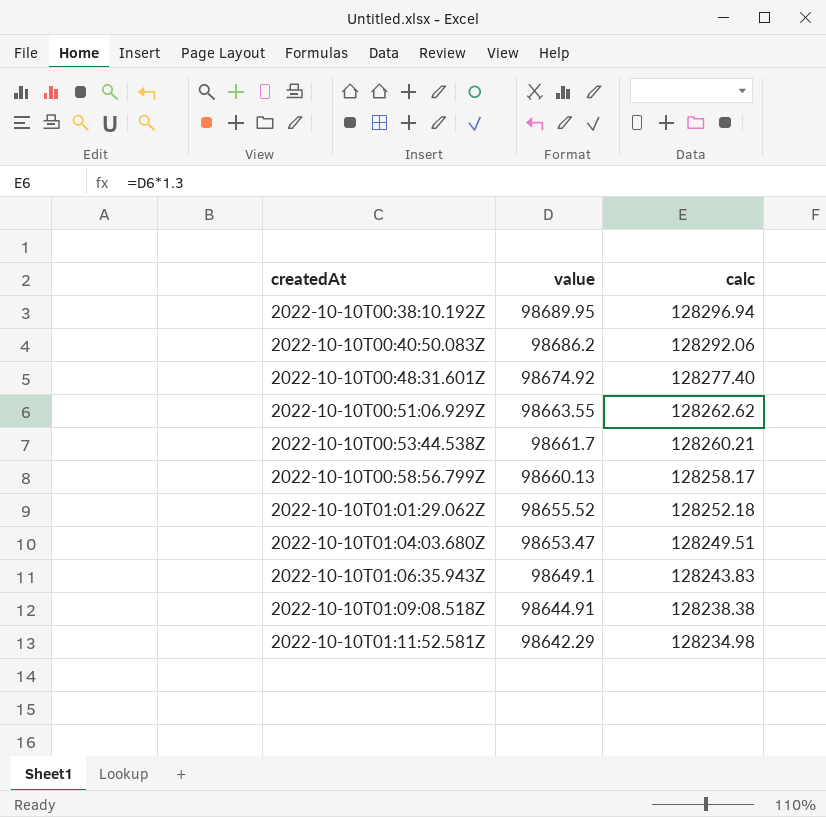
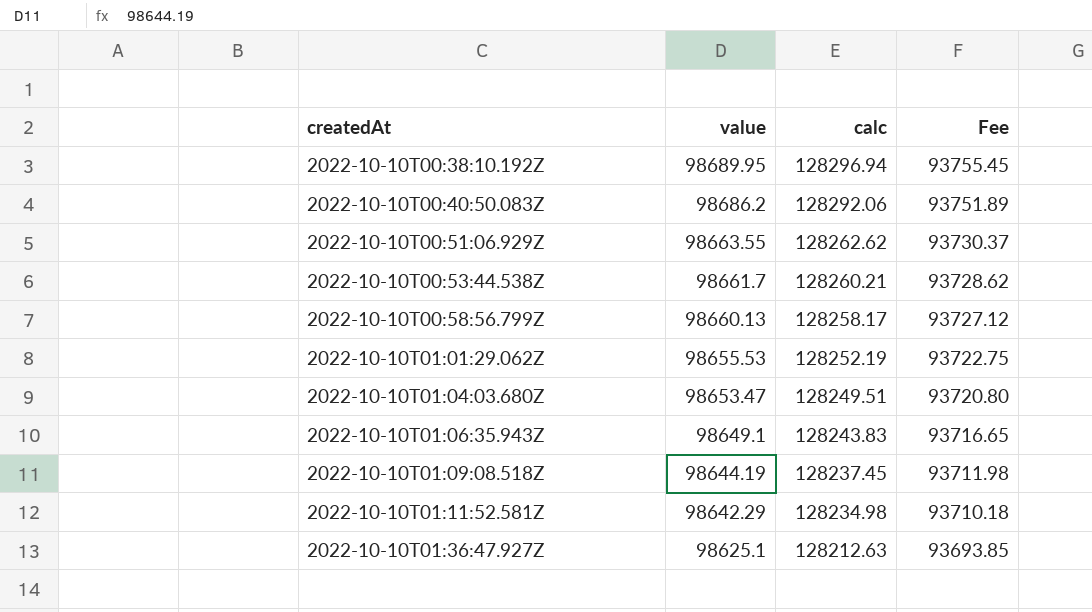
column Fee | formula: none -> [value] * 0.95
row 2022-10-10T00:48:31.601Z: 98674.92 | 128277.40 -> none
2022-10-10T01:01:29.062Z | value: 98655.52 -> 98655.53
2022-10-10T01:01:29.062Z | calc: 128252.18 -> 128252.19
2022-10-10T01:09:08.518Z | value: 98644.91 -> 98644.19
2022-10-10T01:09:08.518Z | calc: 128238.38 -> 128237.45
row 2022-10-10T01:36:47.927Z: none -> 98625.1 | 128212.63 | 93693.85

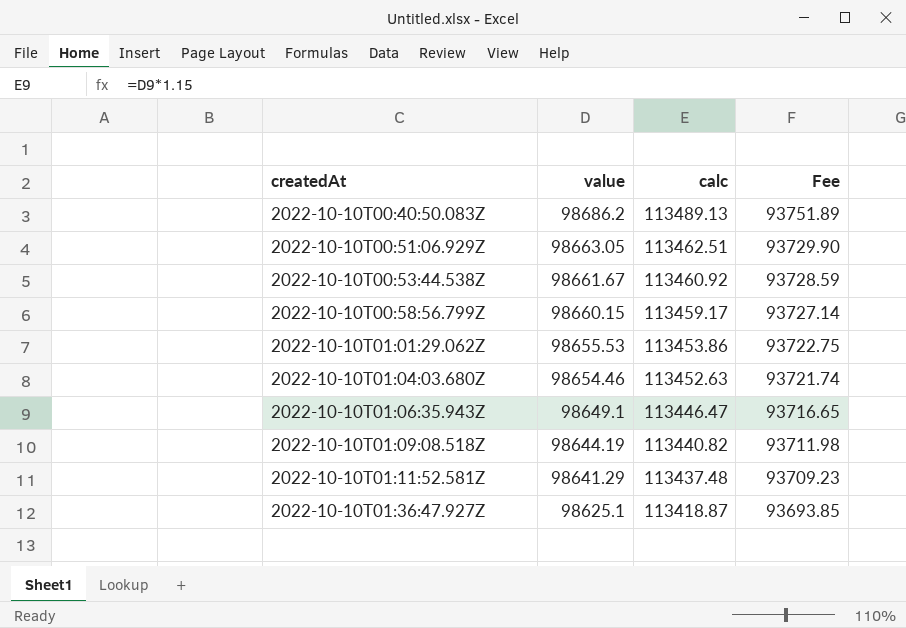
column calc | formula: [value] * 1.3 -> [value] * 1.15
row 2022-10-10T00:38:10.192Z: 98689.95 | 128296.94 | 93755.45 -> none
2022-10-10T00:51:06.929Z | value: 98663.55 -> 98663.05
2022-10-10T00:51:06.929Z | Fee: 93730.37 -> 93729.90
2022-10-10T00:53:44.538Z | value: 98661.7 -> 98661.67
2022-10-10T00:53:44.538Z | Fee: 93728.62 -> 93728.59
2022-10-10T00:58:56.799Z | value: 98660.13 -> 98660.15
2022-10-10T00:58:56.799Z | Fee: 93727.12 -> 93727.14
2022-10-10T01:04:03.680Z | value: 98653.47 -> 98654.46
2022-10-10T01:04:03.680Z | Fee: 93720.80 -> 93721.74
2022-10-10T01:11:52.581Z | value: 98642.29 -> 98641.29
2022-10-10T01:11:52.581Z | Fee: 93710.18 -> 93709.23

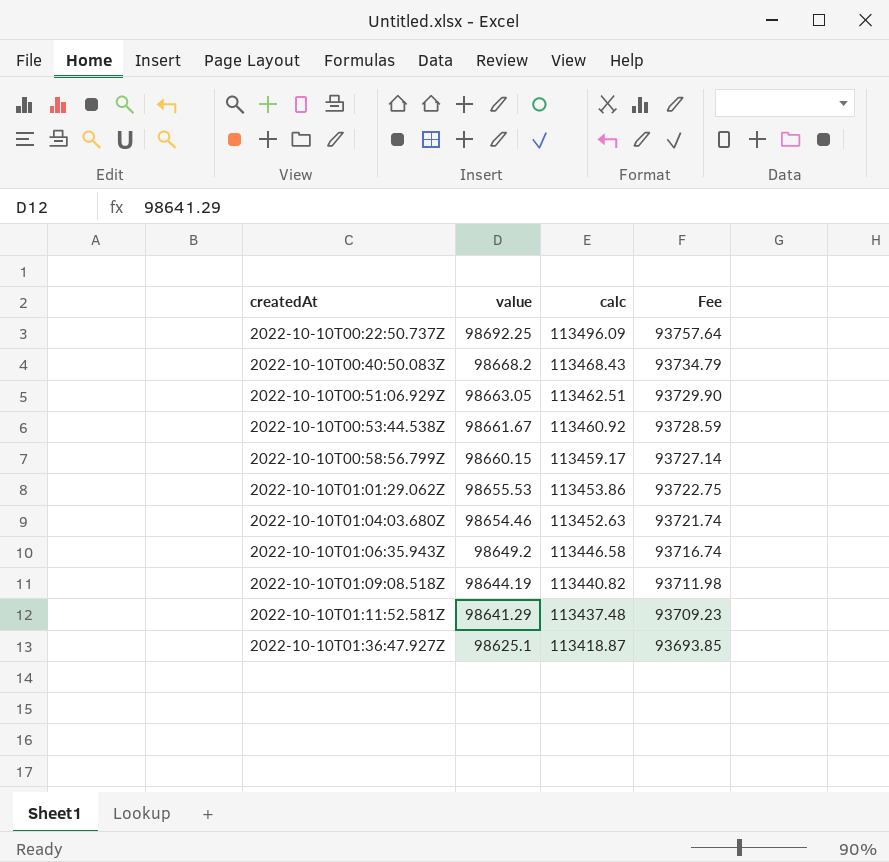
row 2022-10-10T00:22:50.737Z: none -> 98692.25 | 113496.09 | 93757.64
2022-10-10T00:40:50.083Z | value: 98686.2 -> 98668.2
2022-10-10T00:40:50.083Z | calc: 113489.13 -> 113468.43
2022-10-10T00:40:50.083Z | Fee: 93751.89 -> 93734.79
2022-10-10T01:06:35.943Z | value: 98649.1 -> 98649.2
2022-10-10T01:06:35.943Z | calc: 113446.47 -> 113446.58
2022-10-10T01:06:35.943Z | Fee: 93716.65 -> 93716.74

